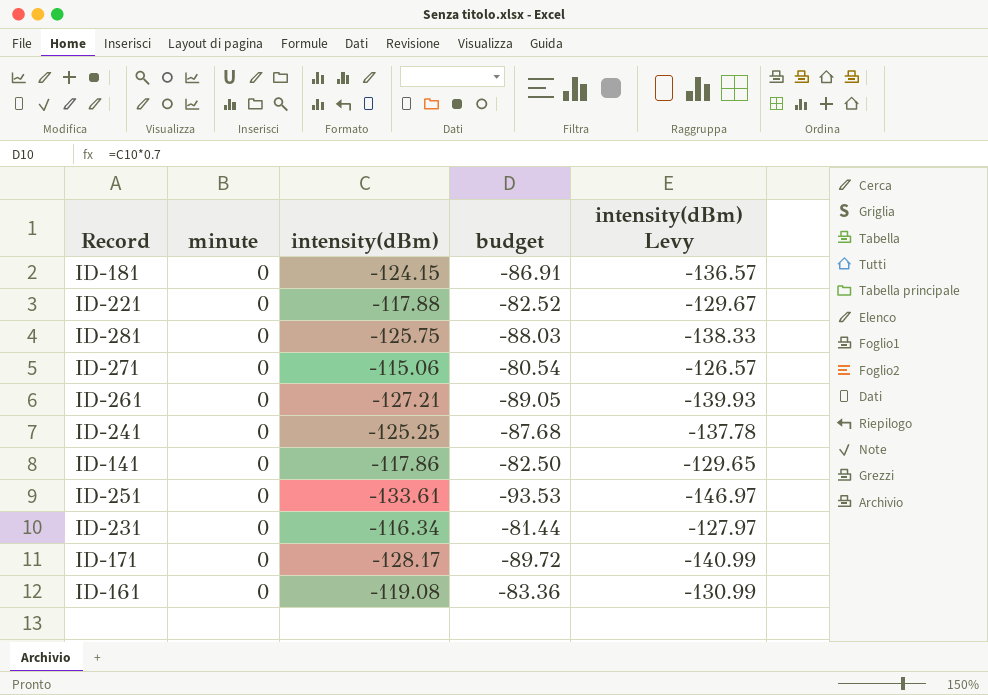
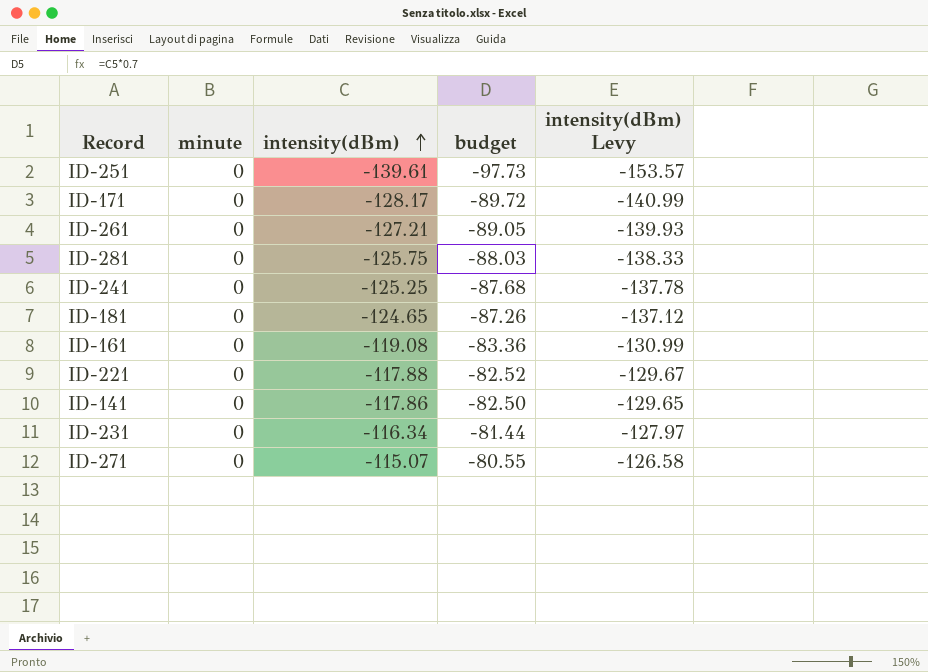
row order: none -> intensity(dBm) ascending
ID-251 | intensity(dBm): -133.61 -> -139.61
ID-251 | budget: -93.53 -> -97.73
ID-251 | intensity(dBm) Levy: -146.97 -> -153.57
ID-181 | intensity(dBm): -124.15 -> -124.65
ID-181 | budget: -86.91 -> -87.26
ID-181 | intensity(dBm) Levy: -136.57 -> -137.12
ID-271 | intensity(dBm): -115.06 -> -115.07
ID-271 | budget: -80.54 -> -80.55
ID-271 | intensity(dBm) Levy: -126.57 -> -126.58

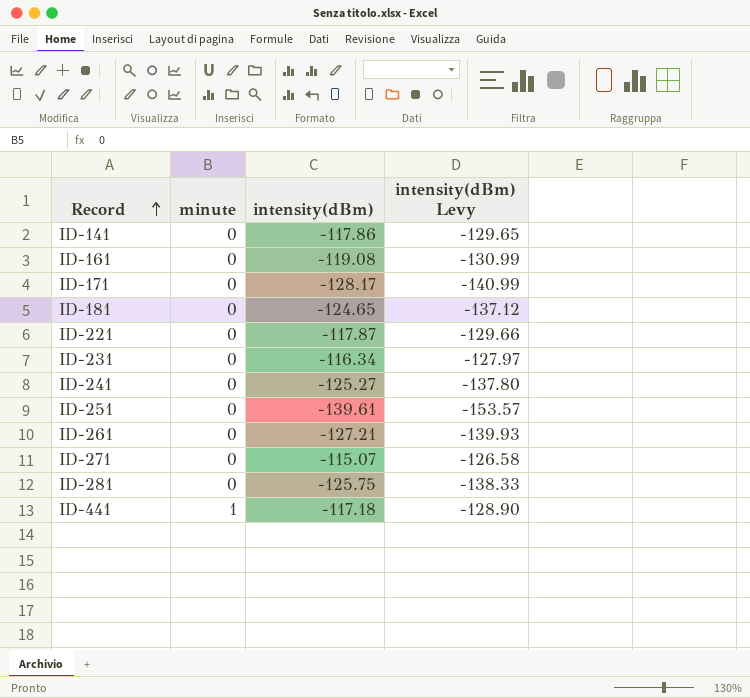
row order: intensity(dBm) ascending -> Record ascending
column budget | formula: [intensity(dBm)] * 0.7 -> none
ID-221 | intensity(dBm): -117.88 -> -117.87
ID-221 | intensity(dBm) Levy: -129.67 -> -129.66
ID-241 | intensity(dBm): -125.25 -> -125.27
ID-241 | intensity(dBm) Levy: -137.78 -> -137.80
row ID-441: none -> 1 | -117.18 | -128.90

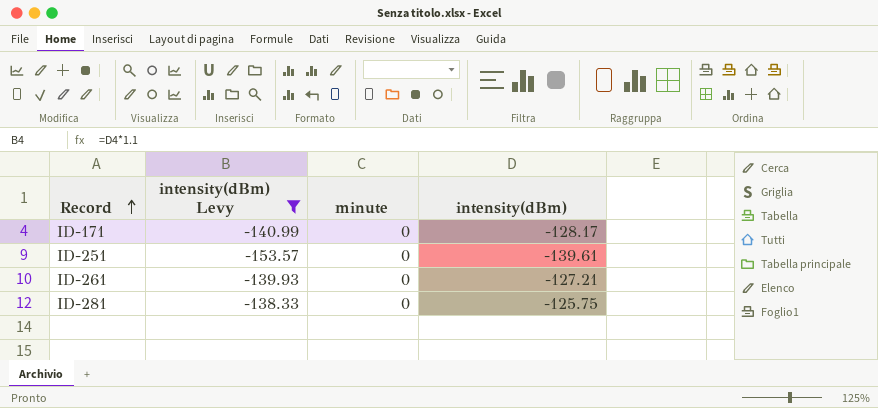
filter: none -> intensity(dBm) Levy <= -138.33
column intensity(dBm) Levy | position: 4 -> 2

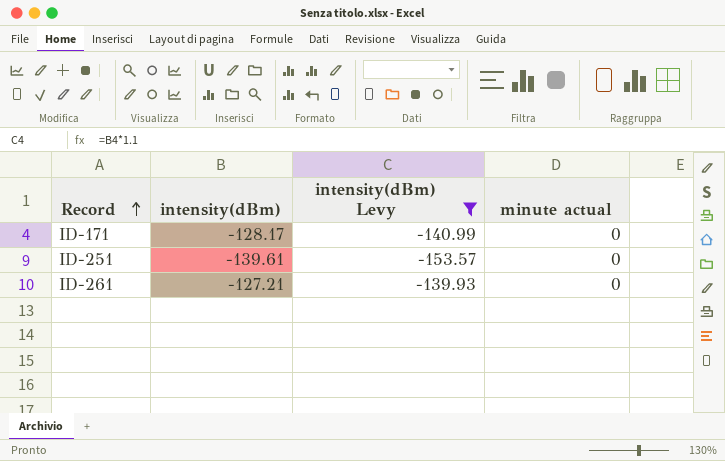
column intensity(dBm) | position: 4 -> 2
column name: minute -> minute actual
row ID-281: -138.33 | 0 | -125.75 -> none

